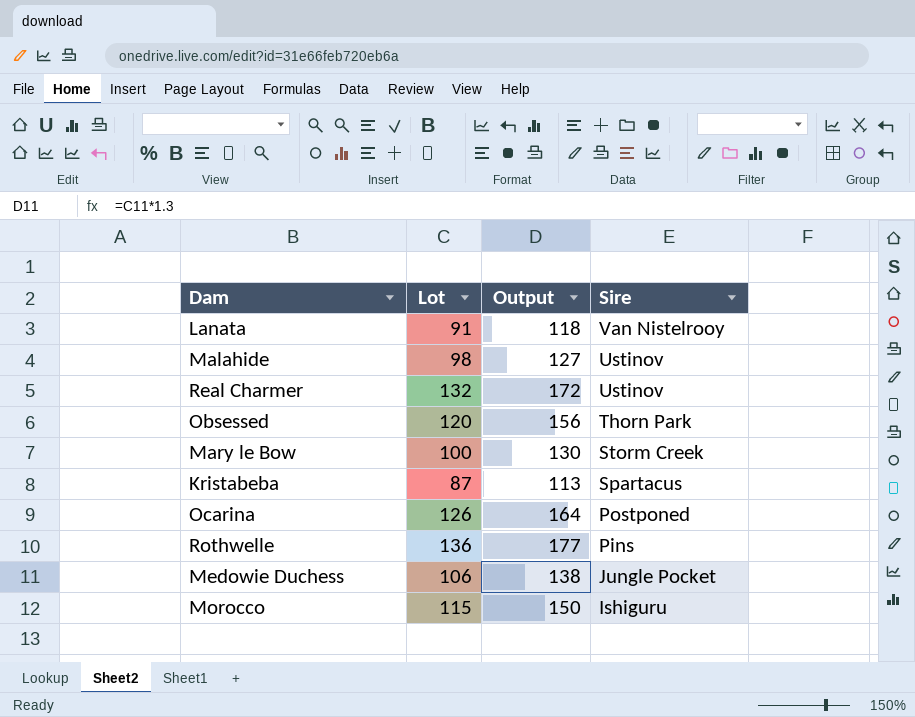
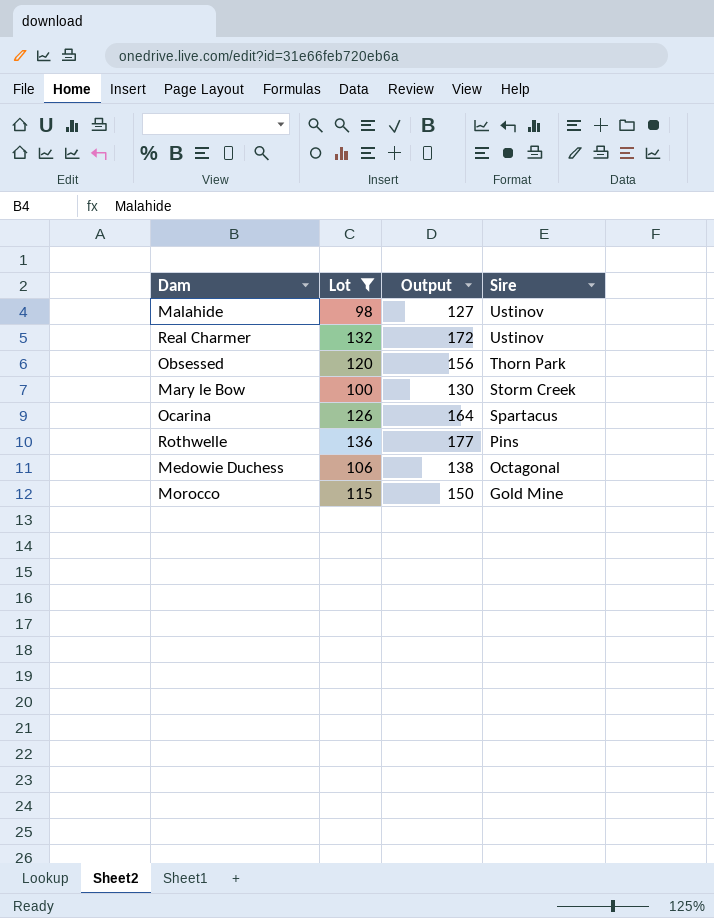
filter: none -> Lot >= 98
Ocarina | Sire: Postponed -> Spartacus
Medowie Duchess | Sire: Jungle Pocket -> Octagonal
Morocco | Sire: Ishiguru -> Gold Mine

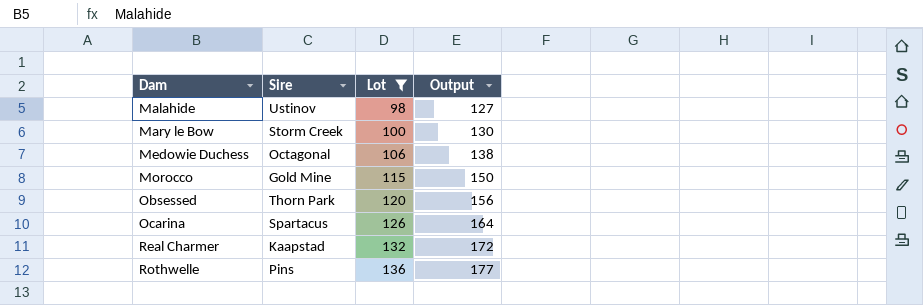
row order: Sire descending -> Dam ascending
column Sire | position: 4 -> 2
Real Charmer | Sire: Ustinov -> Kaapstad

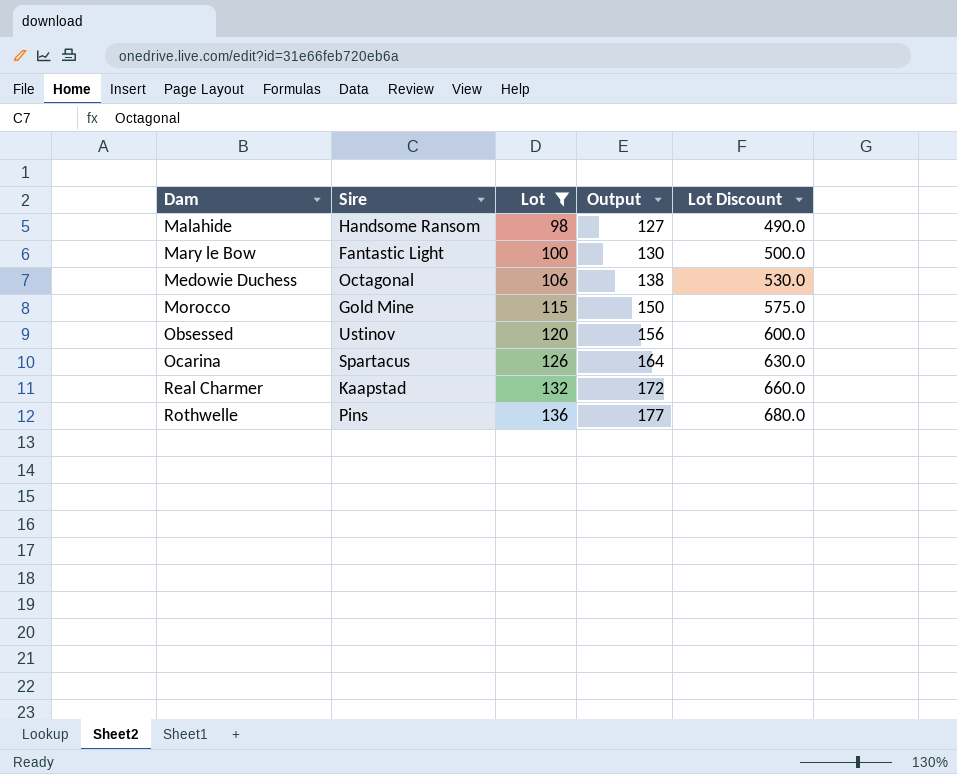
column Lot Discount | formula: none -> [Lot] * 5
Malahide | Sire: Ustinov -> Handsome Ransom
Mary le Bow | Sire: Storm Creek -> Fantastic Light
Obsessed | Sire: Thorn Park -> Ustinov

